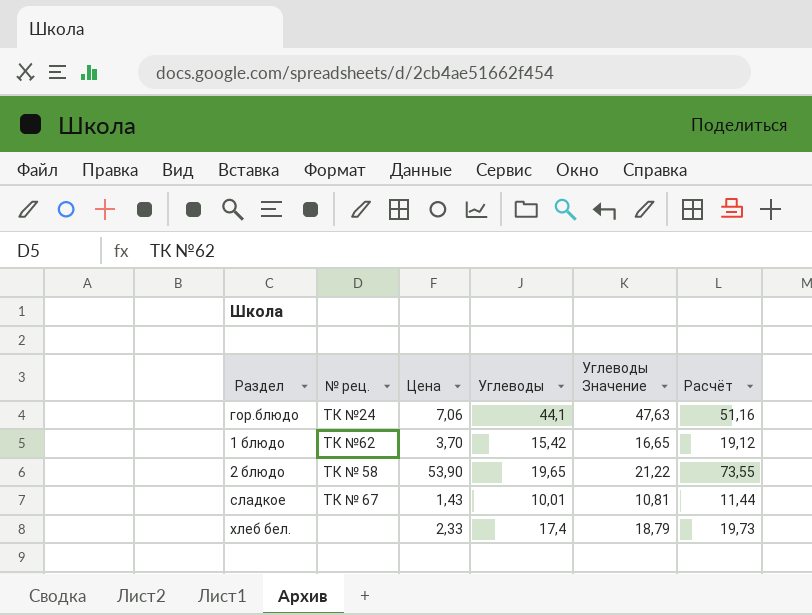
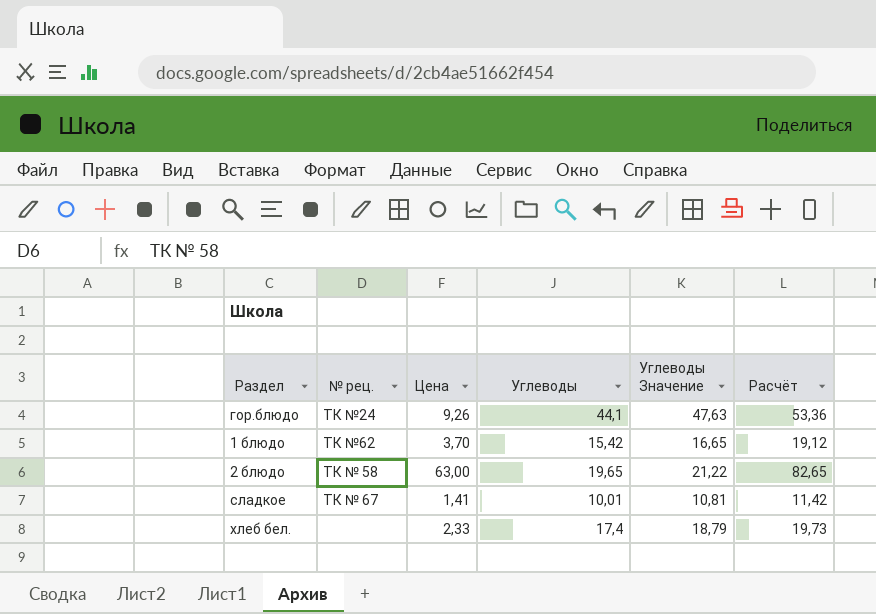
гор.блюдо | Цена: 7,06 -> 9,26
гор.блюдо | Расчёт: 51,16 -> 53,36
2 блюдо | Цена: 53,90 -> 63,00
2 блюдо | Расчёт: 73,55 -> 82,65
сладкое | Цена: 1,43 -> 1,41
сладкое | Расчёт: 11,44 -> 11,42

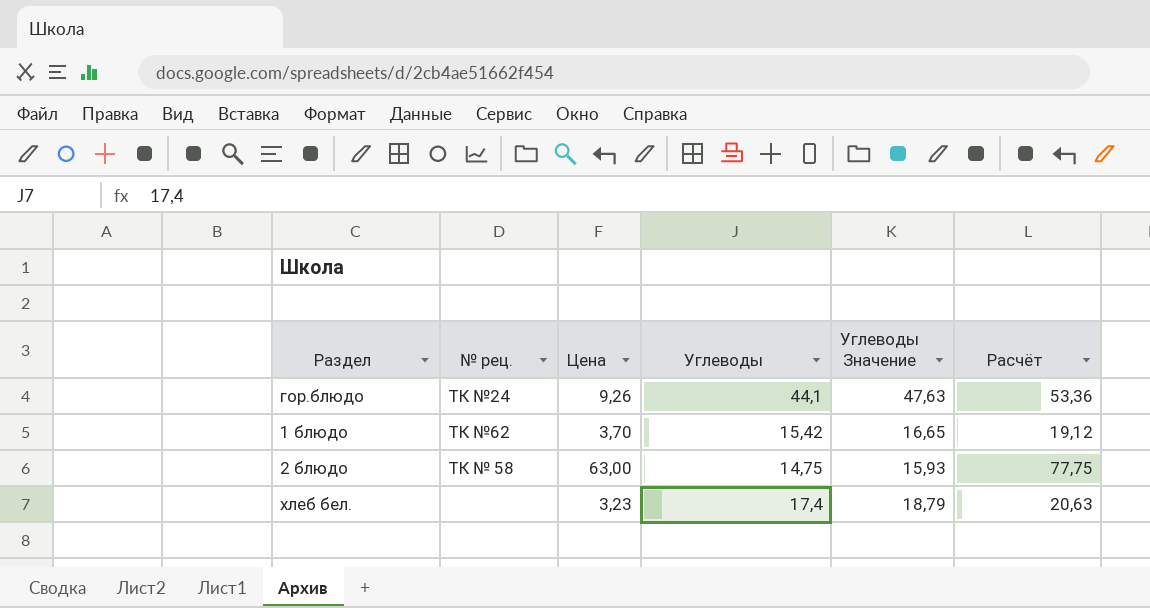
row сладкое: ТК № 67 | 1,41 | 10,01 | 10,81 | 11,42 -> none
2 блюдо | Углеводы: 19,65 -> 14,75
2 блюдо | Углеводы Значение: 21,22 -> 15,93
2 блюдо | Расчёт: 82,65 -> 77,75
хлеб бел. | Цена: 2,33 -> 3,23
хлеб бел. | Расчёт: 19,73 -> 20,63

